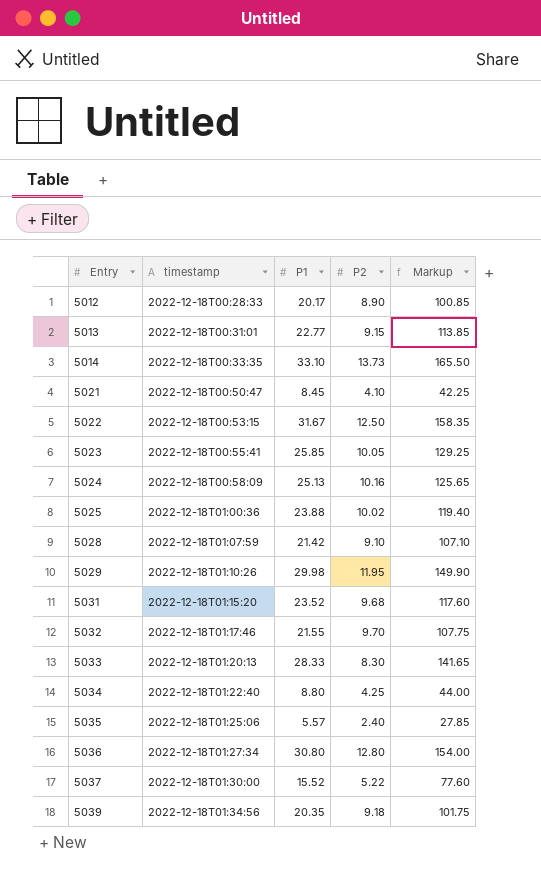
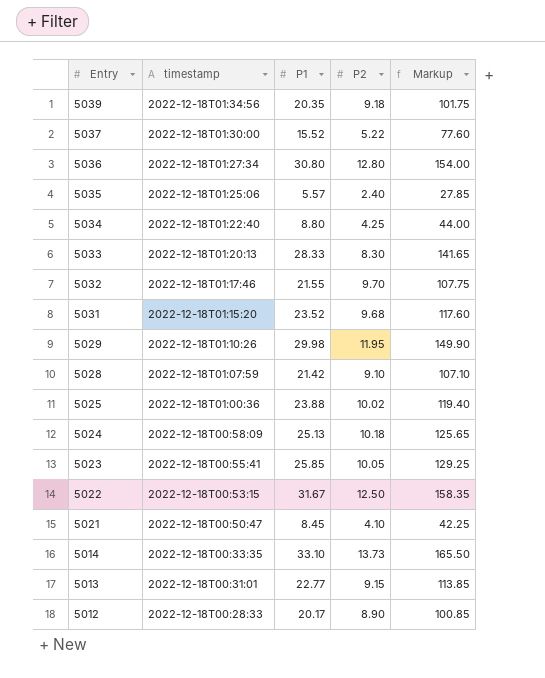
row order: Entry ascending -> Entry descending
5024 | P2: 10.16 -> 10.18

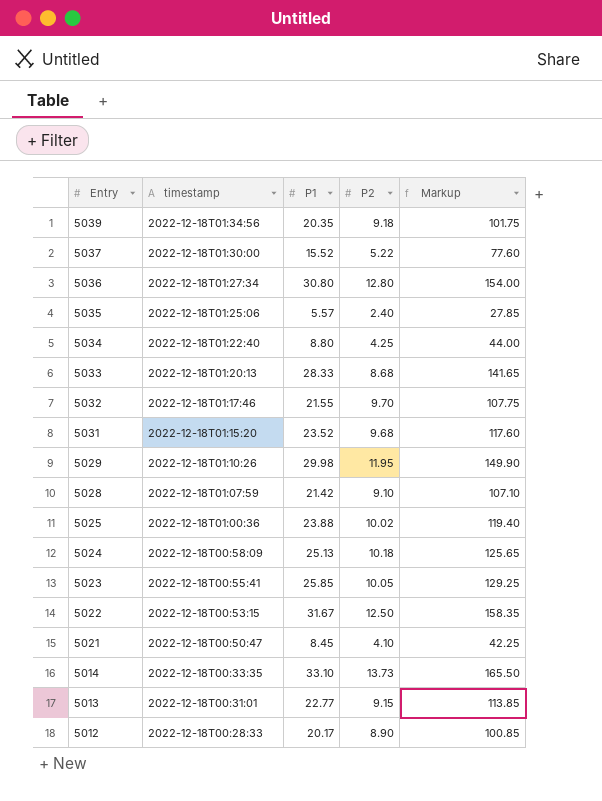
5033 | P2: 8.30 -> 8.68

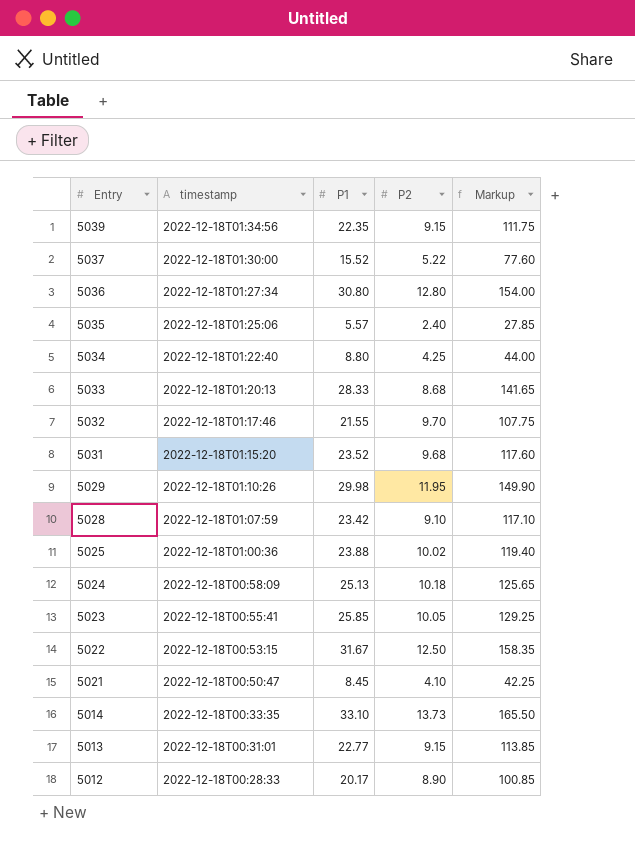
5039 | P1: 20.35 -> 22.35
5039 | P2: 9.18 -> 9.15
5039 | Markup: 101.75 -> 111.75
5028 | P1: 21.42 -> 23.42
5028 | Markup: 107.10 -> 117.10

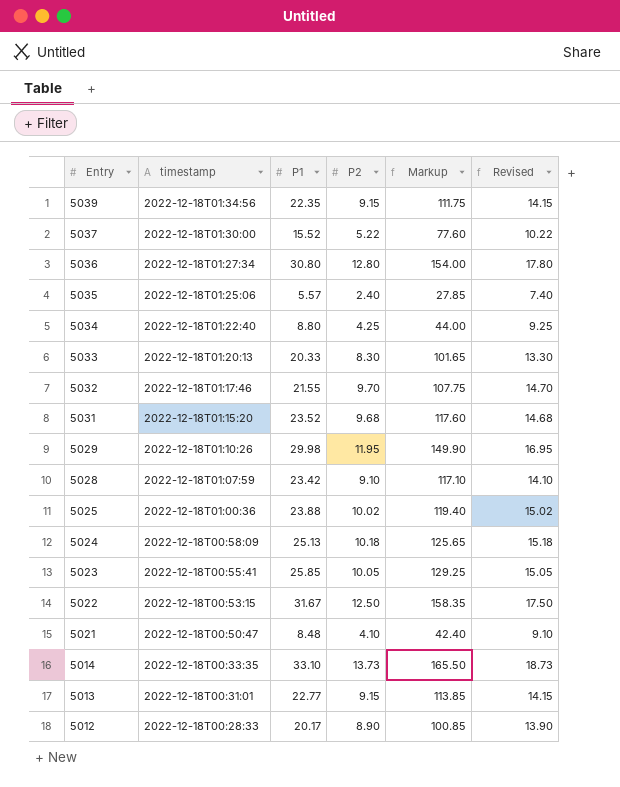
column Revised | formula: none -> [P2] + 5
5033 | P1: 28.33 -> 20.33
5033 | P2: 8.68 -> 8.30
5033 | Markup: 141.65 -> 101.65
5021 | P1: 8.45 -> 8.48
5021 | Markup: 42.25 -> 42.40

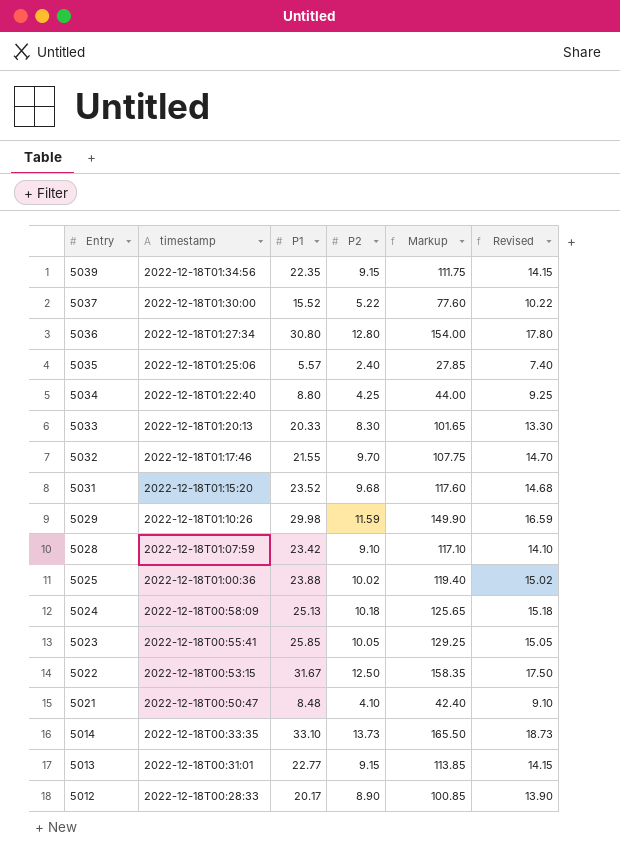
5029 | P2: 11.95 -> 11.59
5029 | Revised: 16.95 -> 16.59

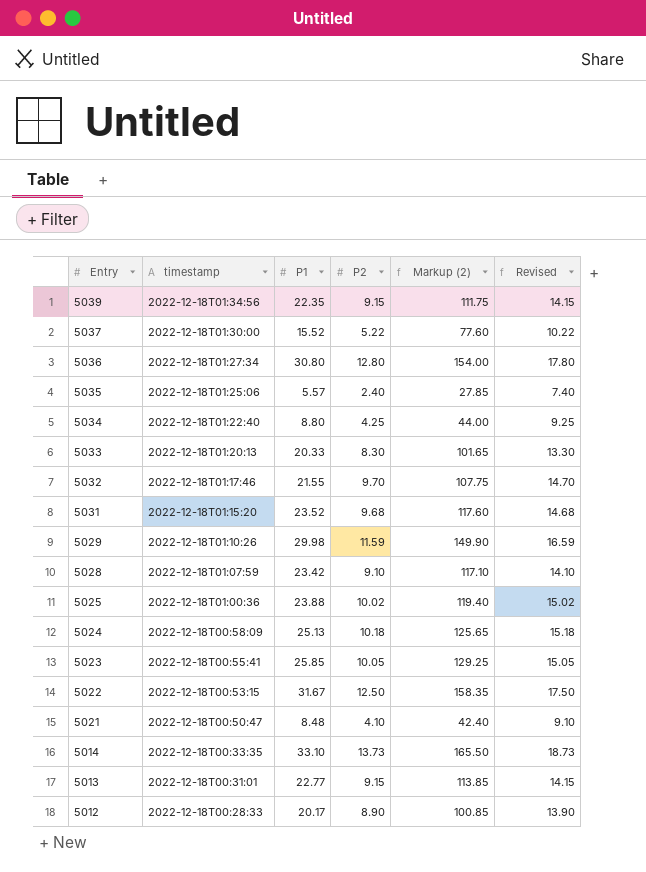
column name: Markup -> Markup (2)

